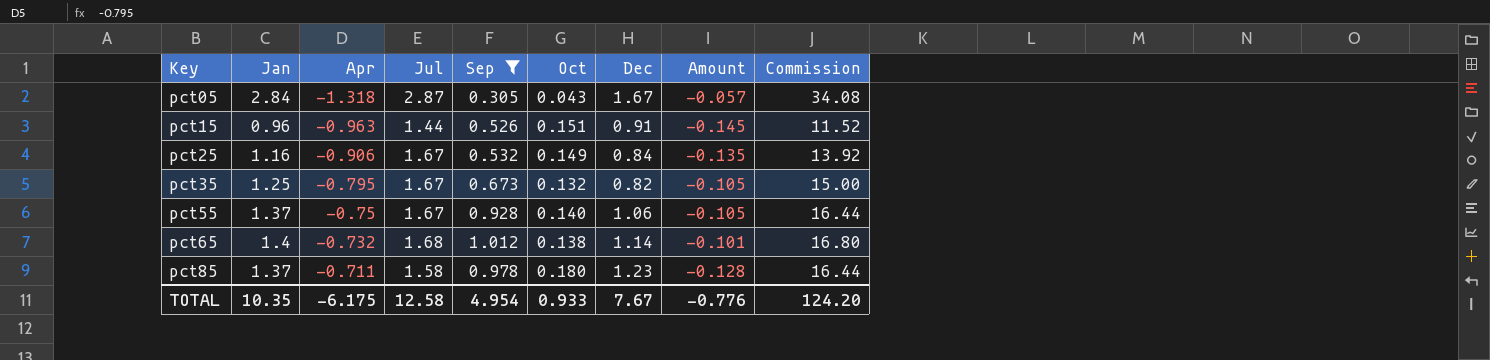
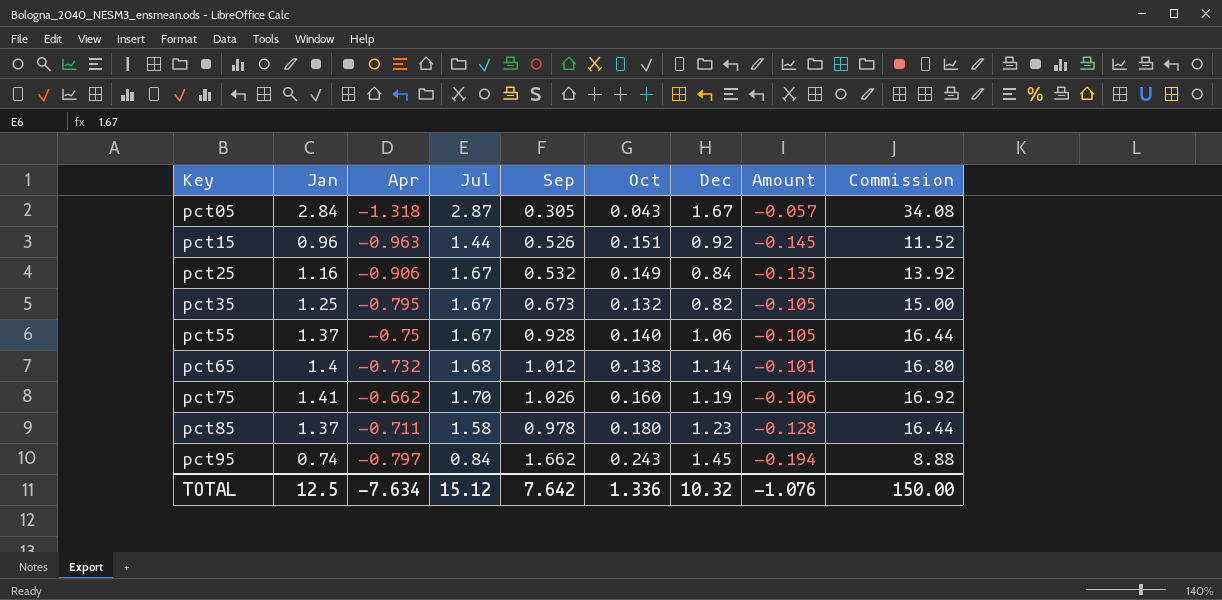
filter: Sep <= 1.012 -> none
pct15 | Dec: 0.91 -> 0.92
TOTAL | Jan: 10.35 -> 12.5
TOTAL | Apr: -6.175 -> -7.634
TOTAL | Jul: 12.58 -> 15.12
TOTAL | Sep: 4.954 -> 7.642
TOTAL | Oct: 0.933 -> 1.336
TOTAL | Dec: 7.67 -> 10.32
TOTAL | Amount: -0.776 -> -1.076
TOTAL | Commission: 124.20 -> 150.00

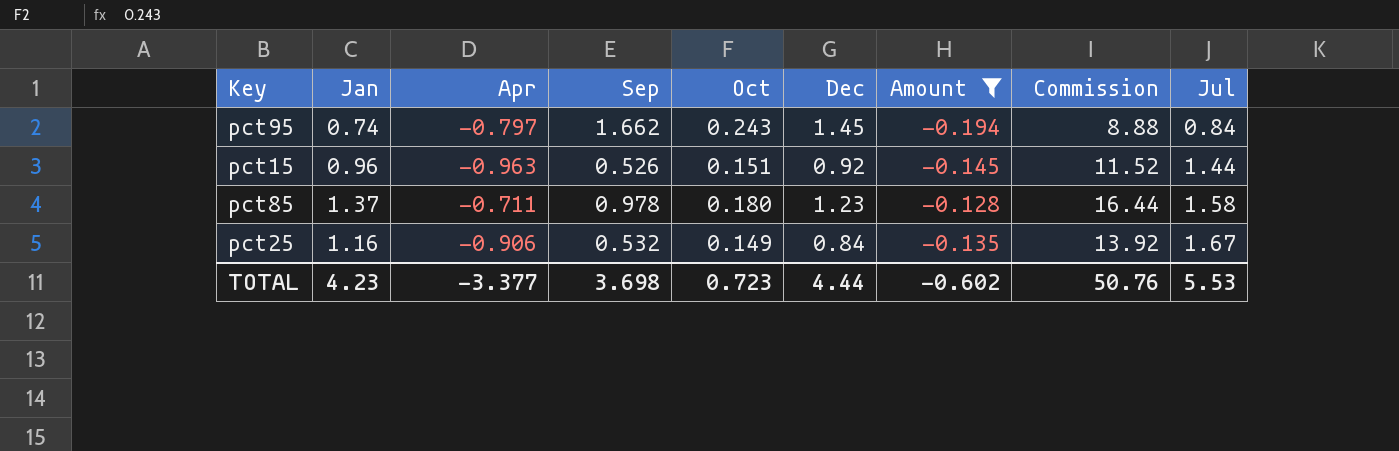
filter: none -> Amount <= -0.128
row order: Key ascending -> Jul ascending
column Jul | position: 4 -> 9
TOTAL | Jan: 12.5 -> 4.23
TOTAL | Apr: -7.634 -> -3.377
TOTAL | Sep: 7.642 -> 3.698
TOTAL | Oct: 1.336 -> 0.723
TOTAL | Dec: 10.32 -> 4.44
TOTAL | Amount: -1.076 -> -0.602
TOTAL | Commission: 150.00 -> 50.76
TOTAL | Jul: 15.12 -> 5.53

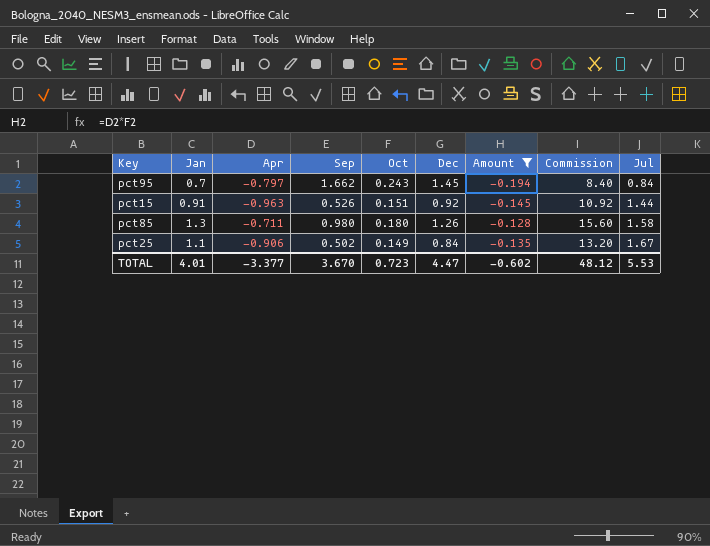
pct95 | Jan: 0.74 -> 0.7
pct95 | Commission: 8.88 -> 8.40
pct15 | Jan: 0.96 -> 0.91
pct15 | Commission: 11.52 -> 10.92
pct85 | Jan: 1.37 -> 1.3
pct85 | Sep: 0.978 -> 0.980
pct85 | Dec: 1.23 -> 1.26
pct85 | Commission: 16.44 -> 15.60
pct25 | Jan: 1.16 -> 1.1
pct25 | Sep: 0.532 -> 0.502
pct25 | Commission: 13.92 -> 13.20
TOTAL | Jan: 4.23 -> 4.01
TOTAL | Sep: 3.698 -> 3.670
TOTAL | Dec: 4.44 -> 4.47
TOTAL | Commission: 50.76 -> 48.12

